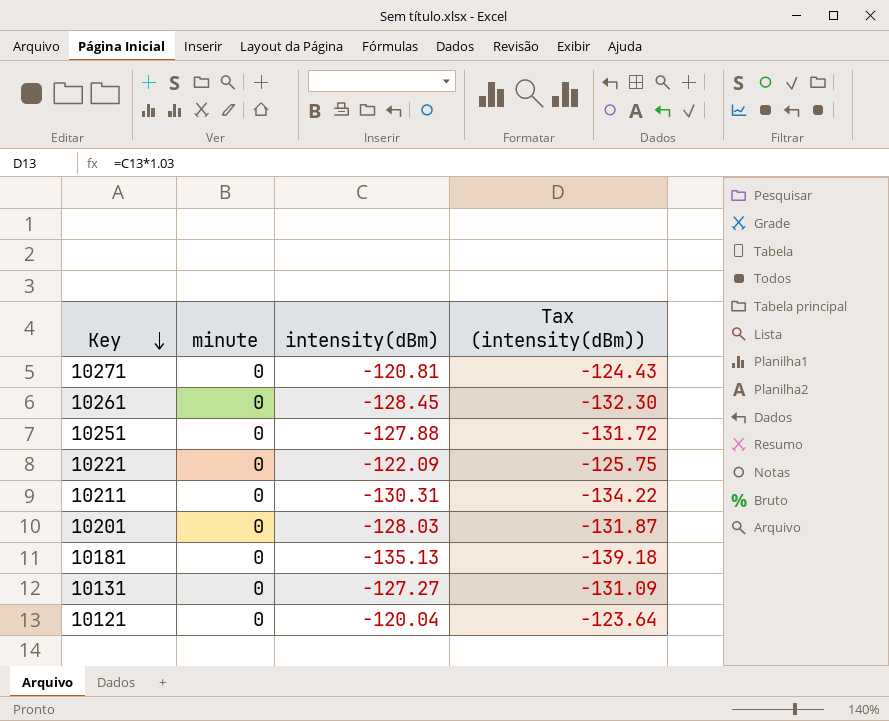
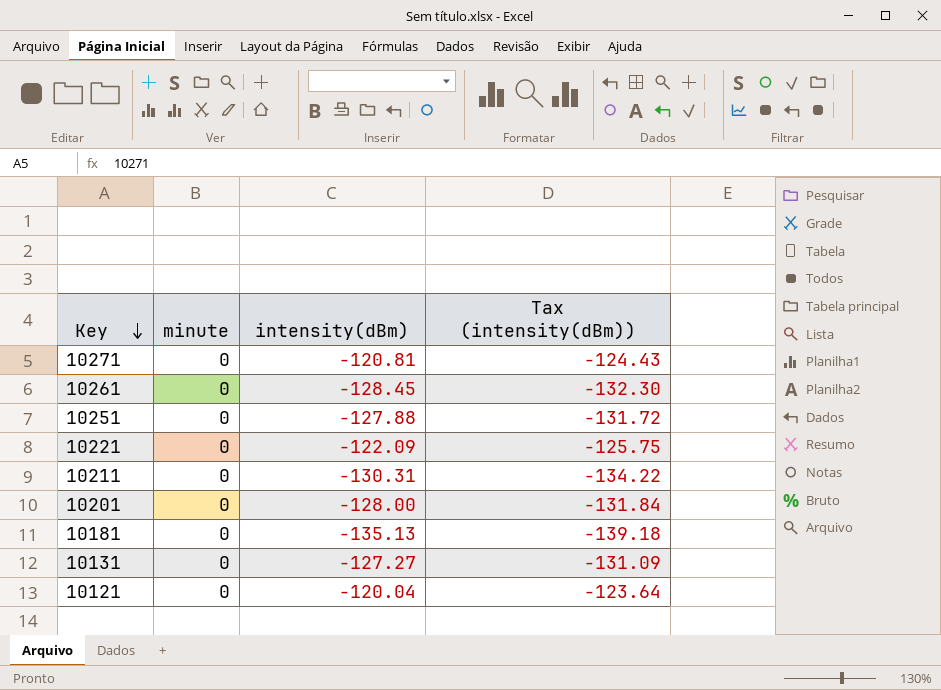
10201 | intensity(dBm): -128.03 -> -128.00
10201 | Tax (intensity(dBm)): -131.87 -> -131.84

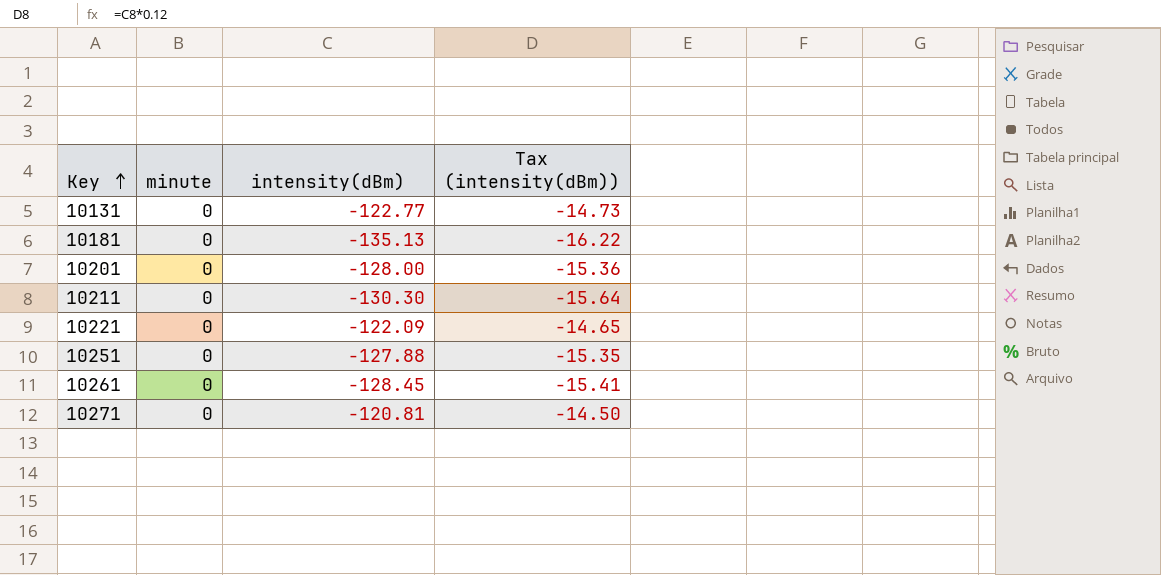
row order: Key descending -> Key ascending
column Tax (intensity(dBm)) | formula: [intensity(dBm)] * 1.03 -> [intensity(dBm)] * 0.12
row 10121: 0 | -120.04 | -123.64 -> none
10131 | intensity(dBm): -127.27 -> -122.77
10211 | intensity(dBm): -130.31 -> -130.30

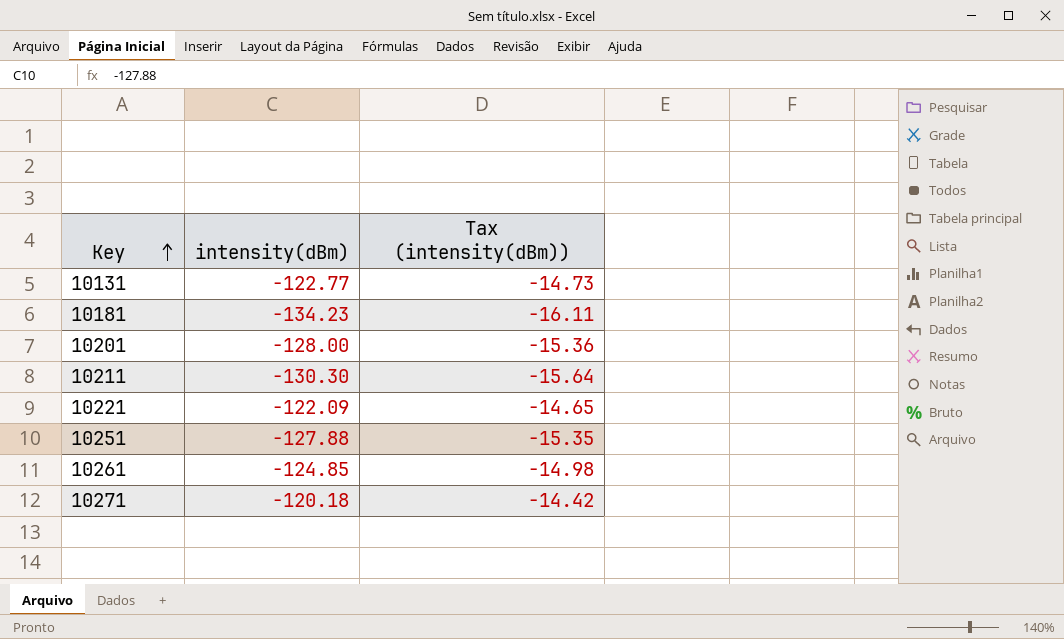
column minute | position: 2 -> none
10181 | intensity(dBm): -135.13 -> -134.23
10181 | Tax (intensity(dBm)): -16.22 -> -16.11
10261 | intensity(dBm): -128.45 -> -124.85
10261 | Tax (intensity(dBm)): -15.41 -> -14.98
10271 | intensity(dBm): -120.81 -> -120.18
10271 | Tax (intensity(dBm)): -14.50 -> -14.42

